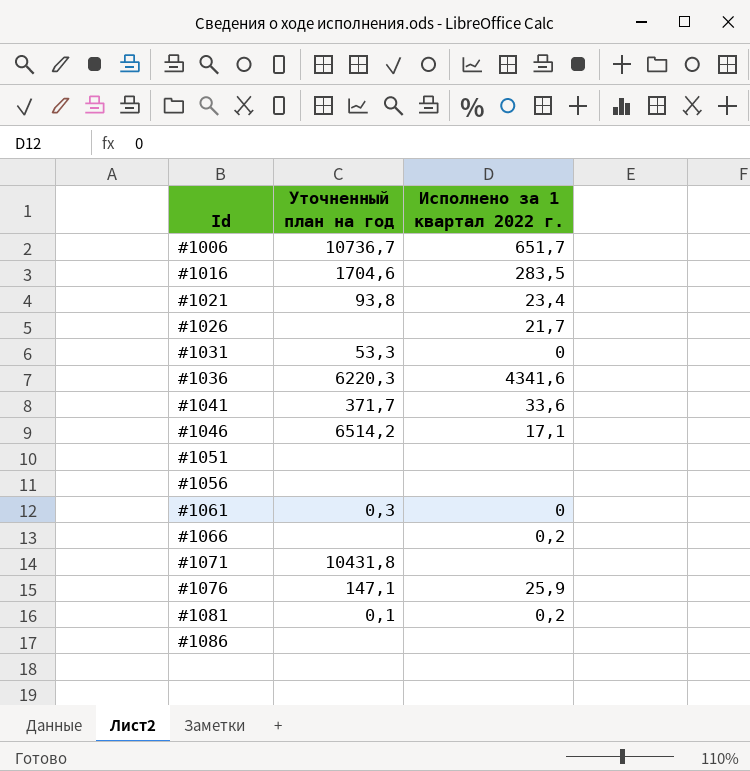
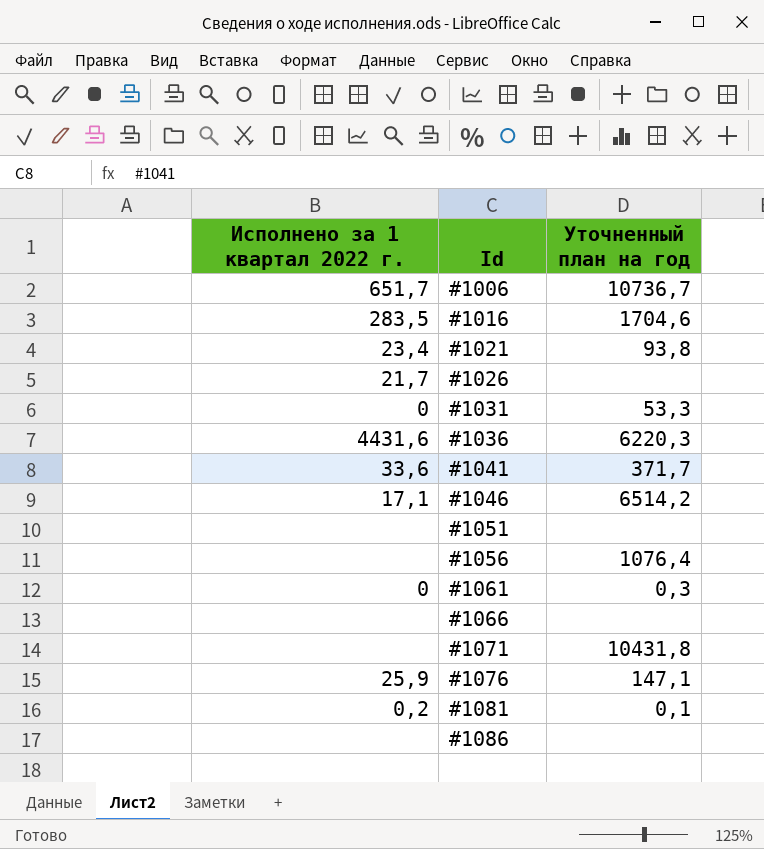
column Исполнено за 1 квартал 2022 г. | position: 3 -> 1
#1036 | Исполнено за 1 квартал 2022 г.: 4341,6 -> 4431,6
#1056 | Уточненный план на год: none -> 1076,4
#1066 | Исполнено за 1 квартал 2022 г.: 0,2 -> none

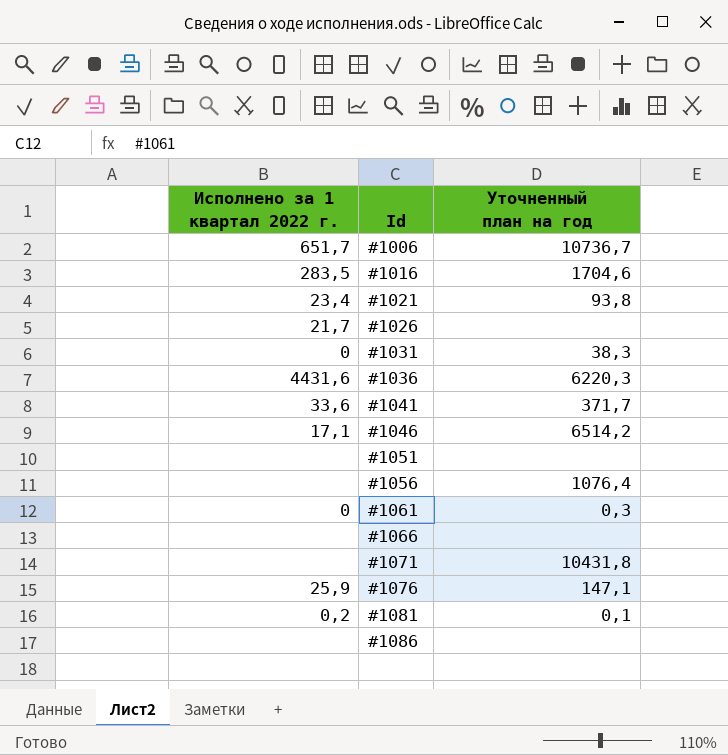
#1031 | Уточненный план на год: 53,3 -> 38,3

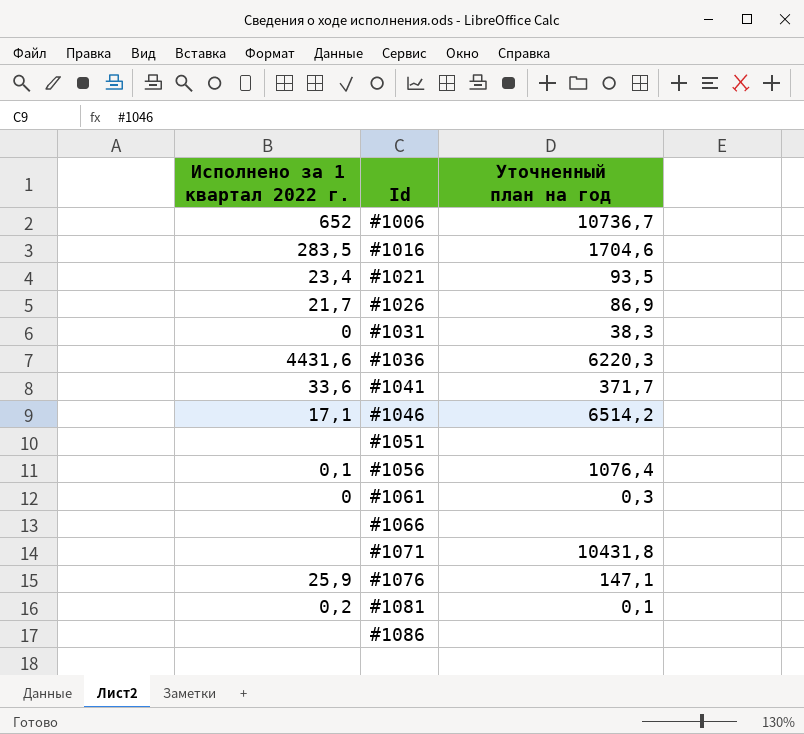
#1006 | Исполнено за 1 квартал 2022 г.: 651,7 -> 652
#1021 | Уточненный план на год: 93,8 -> 93,5
#1026 | Уточненный план на год: none -> 86,9
#1056 | Исполнено за 1 квартал 2022 г.: none -> 0,1

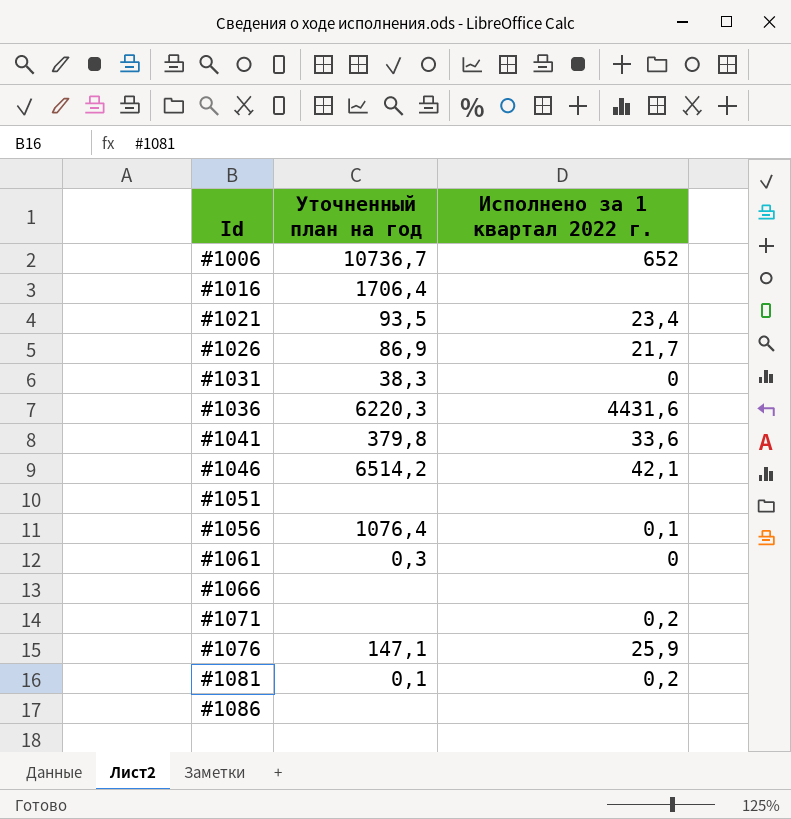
column Исполнено за 1 квартал 2022 г. | position: 1 -> 3
#1016 | Уточненный план на год: 1704,6 -> 1706,4
#1016 | Исполнено за 1 квартал 2022 г.: 283,5 -> none
#1041 | Уточненный план на год: 371,7 -> 379,8
#1046 | Исполнено за 1 квартал 2022 г.: 17,1 -> 42,1
#1071 | Уточненный план на год: 10431,8 -> none
#1071 | Исполнено за 1 квартал 2022 г.: none -> 0,2

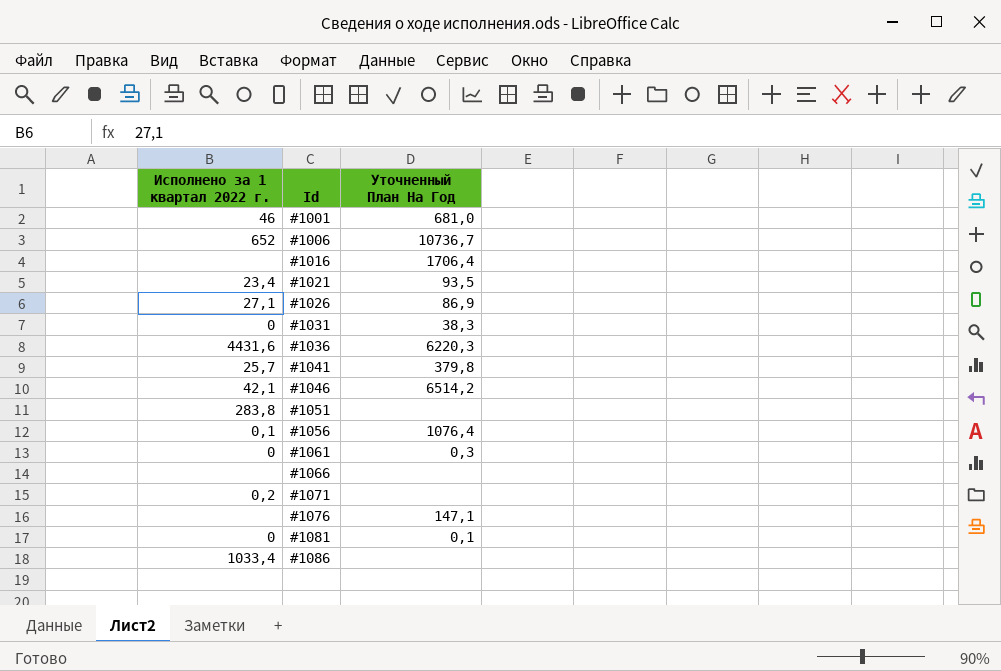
column Исполнено за 1 квартал 2022 г. | position: 3 -> 1
column name: Уточненный план на год -> Уточненный План На Год
row #1001: none -> 46 | 681,0
#1026 | Исполнено за 1 квартал 2022 г.: 21,7 -> 27,1
#1041 | Исполнено за 1 квартал 2022 г.: 33,6 -> 25,7
#1051 | Исполнено за 1 квартал 2022 г.: none -> 283,8
#1076 | Исполнено за 1 квартал 2022 г.: 25,9 -> none
#1081 | Исполнено за 1 квартал 2022 г.: 0,2 -> 0
#1086 | Исполнено за 1 квартал 2022 г.: none -> 1033,4

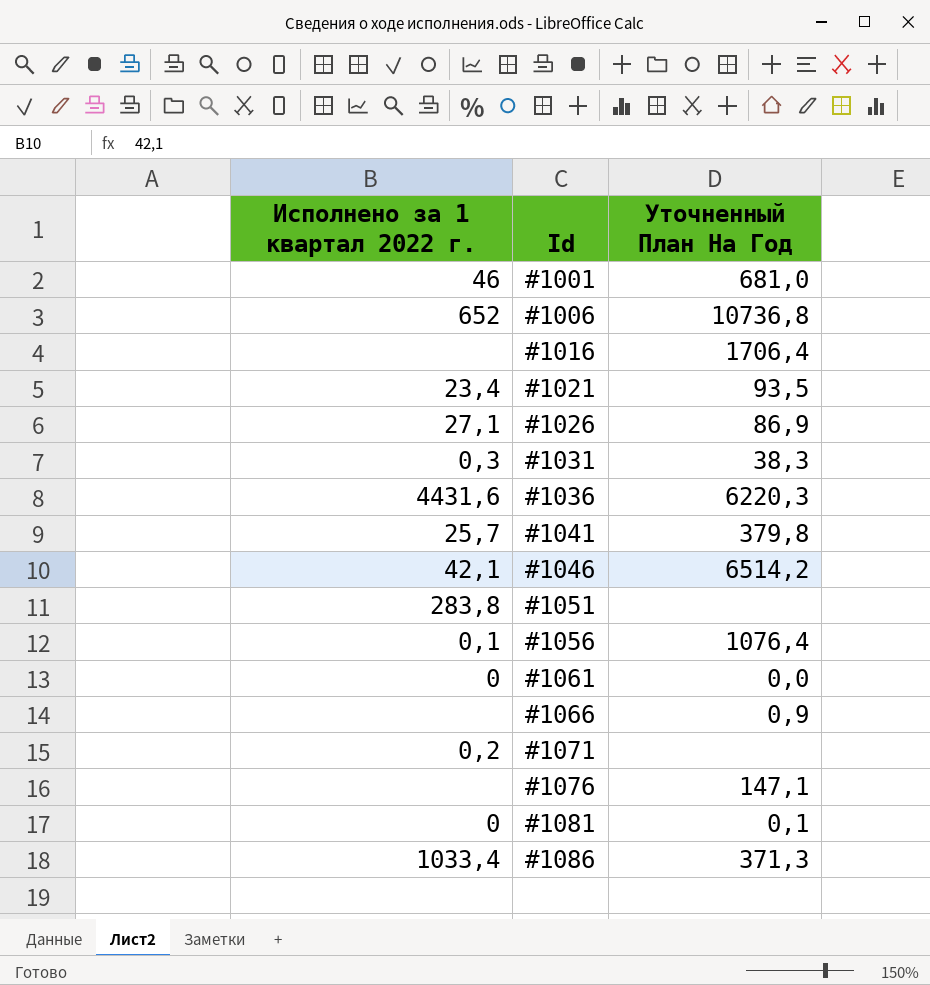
#1006 | Уточненный План На Год: 10736,7 -> 10736,8
#1031 | Исполнено за 1 квартал 2022 г.: 0 -> 0,3
#1061 | Уточненный План На Год: 0,3 -> 0,0
#1066 | Уточненный План На Год: none -> 0,9
#1086 | Уточненный План На Год: none -> 371,3

